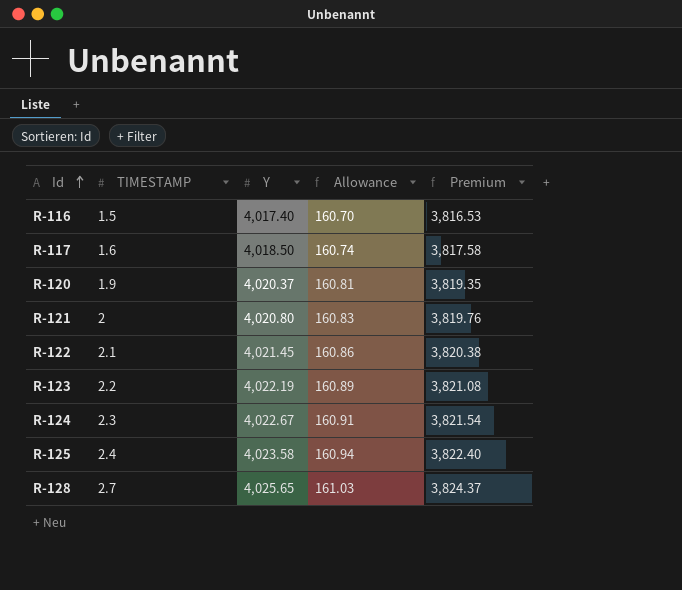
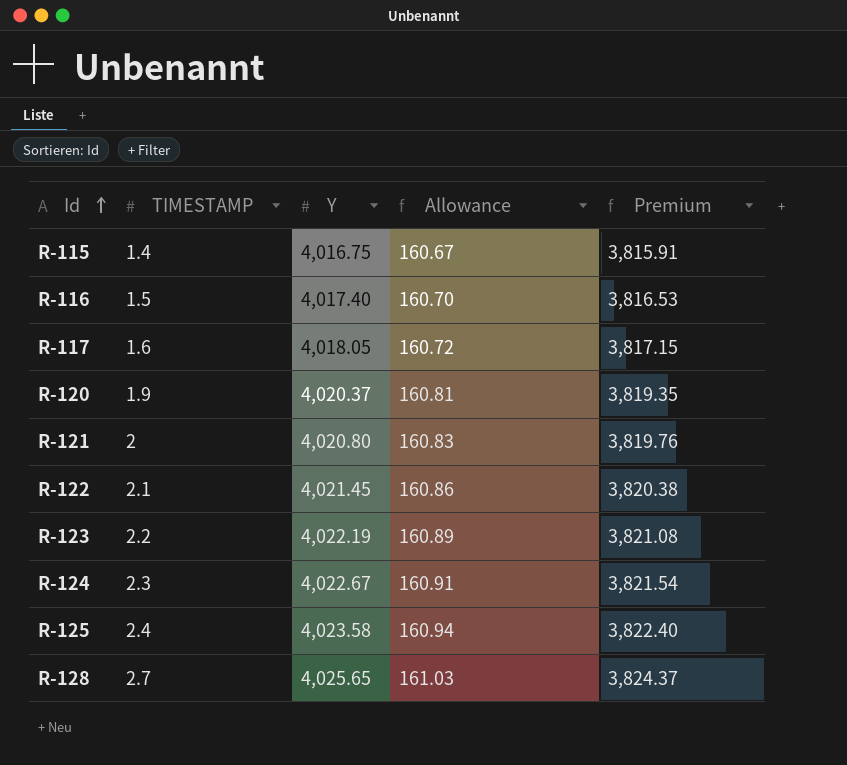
row R-115: none -> 1.4 | 4,016.75 | 160.67 | 3,815.91
R-117 | Y: 4,018.50 -> 4,018.05
R-117 | Allowance: 160.74 -> 160.72
R-117 | Premium: 3,817.58 -> 3,817.15

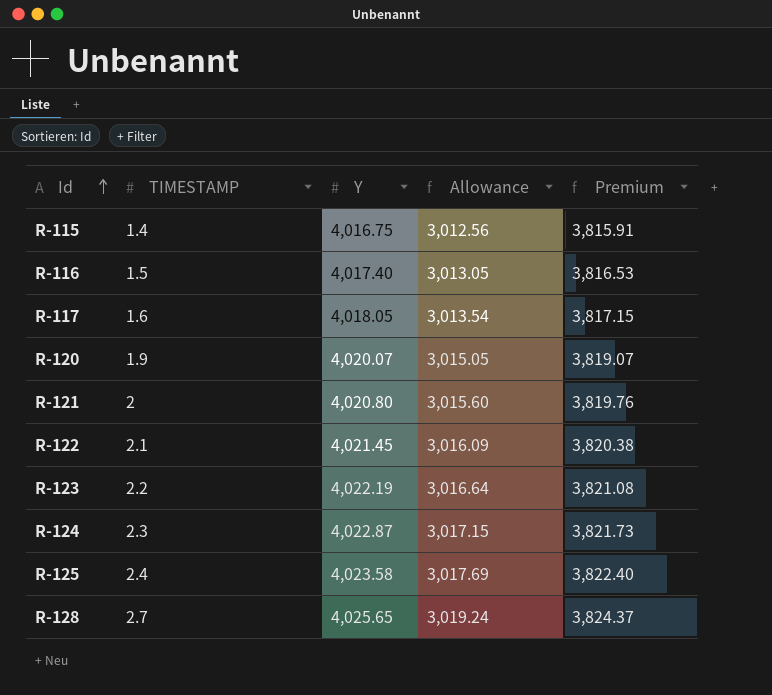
column Allowance | formula: [Y] * 0.04 -> [Y] * 0.75
R-120 | Y: 4,020.37 -> 4,020.07
R-120 | Premium: 3,819.35 -> 3,819.07
R-124 | Y: 4,022.67 -> 4,022.87
R-124 | Premium: 3,821.54 -> 3,821.73

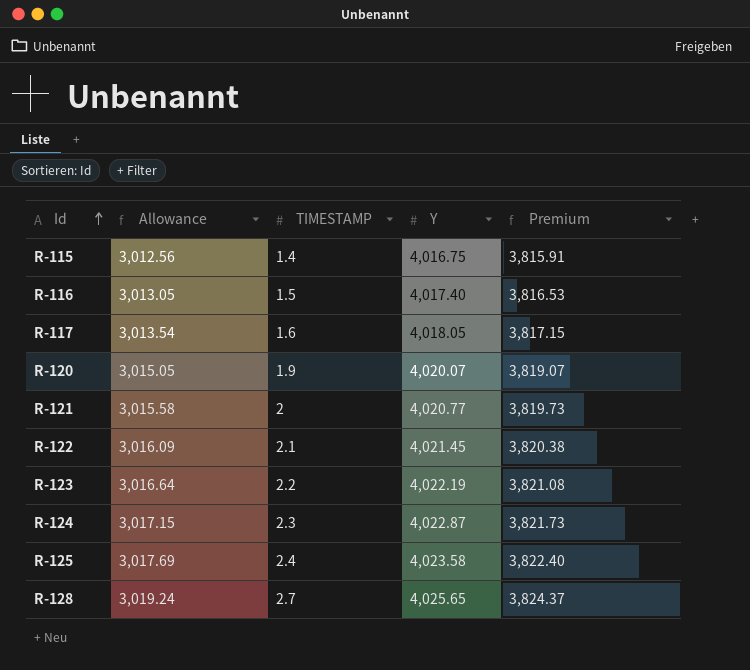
column Allowance | position: 4 -> 2
R-121 | Allowance: 3,015.60 -> 3,015.58
R-121 | Y: 4,020.80 -> 4,020.77
R-121 | Premium: 3,819.76 -> 3,819.73

